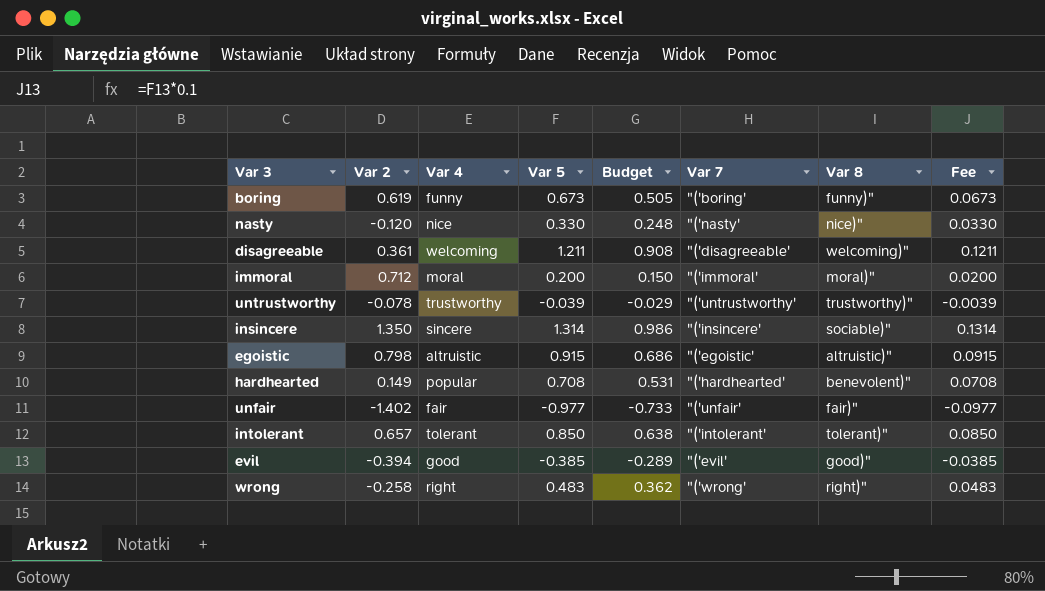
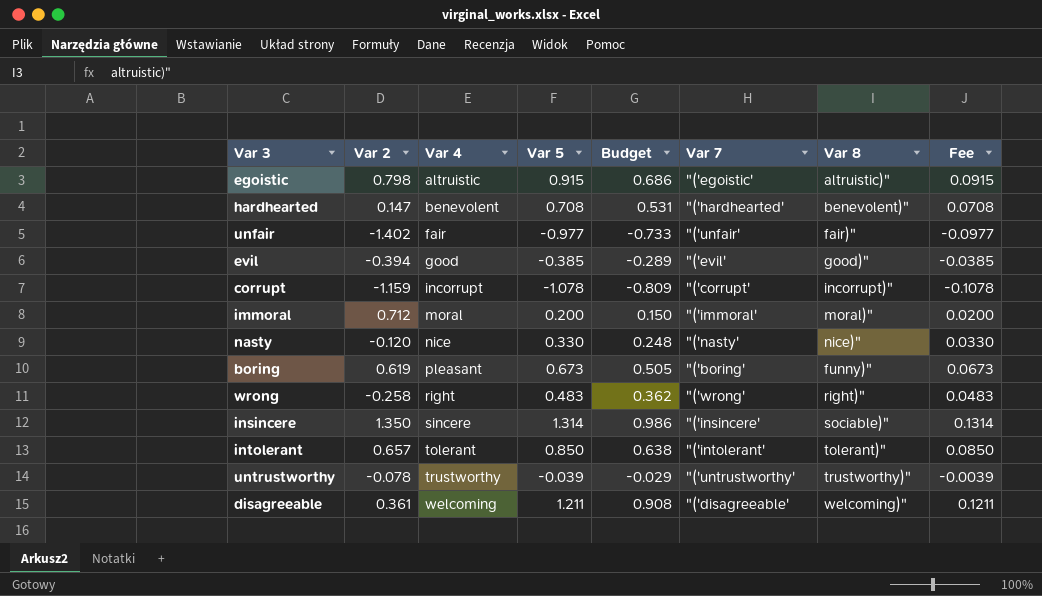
row order: none -> Var 4 ascending
hardhearted | Var 2: 0.149 -> 0.147
hardhearted | Var 4: popular -> benevolent
row corrupt: none -> -1.159 | incorrupt | -1.078 | -0.809 | "('corrupt' | incorrupt)" | -0.1078
boring | Var 4: funny -> pleasant

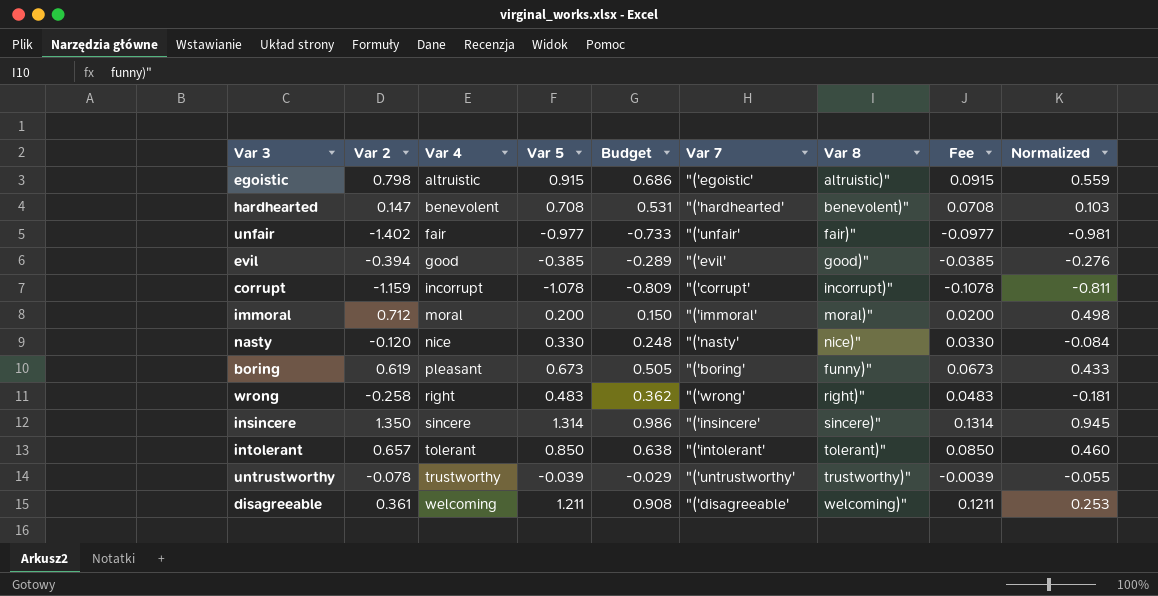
column Normalized | formula: none -> [Var 2] * 0.7
insincere | Var 8: sociable)" -> sincere)"

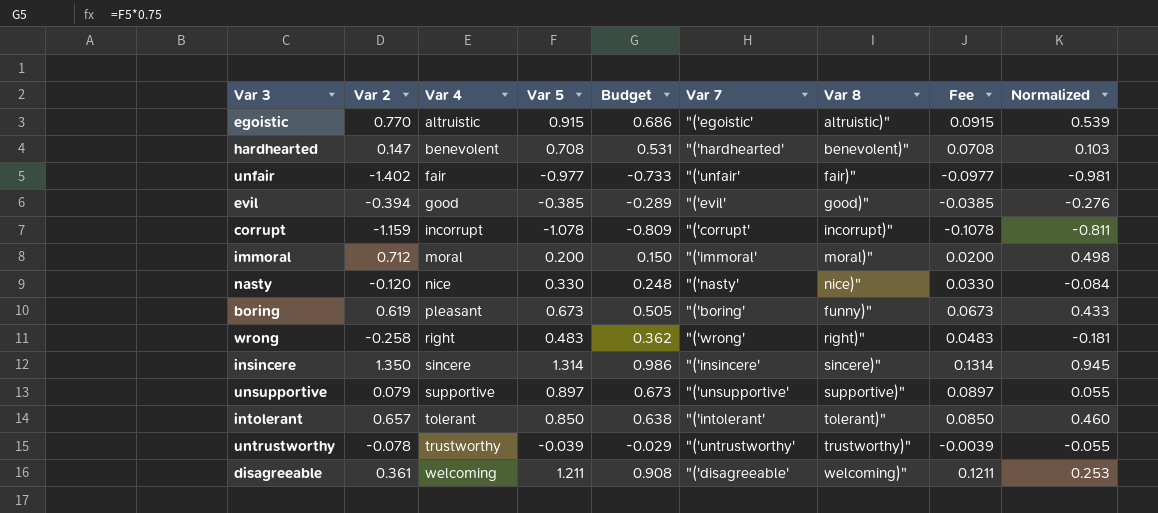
egoistic | Var 2: 0.798 -> 0.770
egoistic | Normalized: 0.559 -> 0.539
row unsupportive: none -> 0.079 | supportive | 0.897 | 0.673 | "('unsupportive' | supportive)" | 0.0897 | 0.055

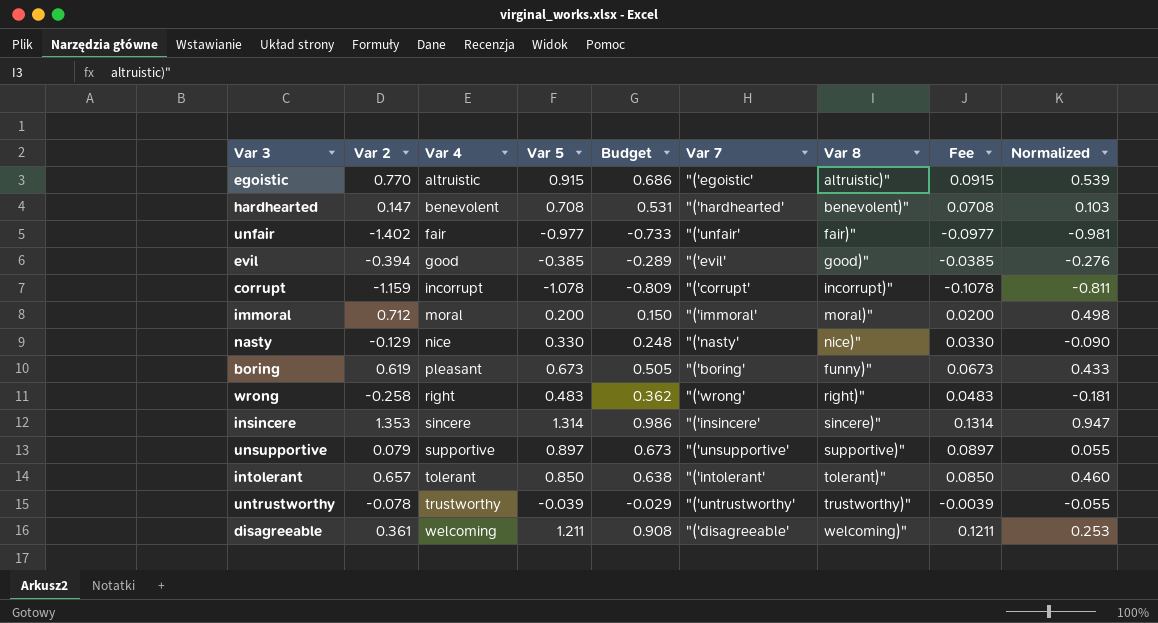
nasty | Var 2: -0.120 -> -0.129
nasty | Normalized: -0.084 -> -0.090
insincere | Var 2: 1.350 -> 1.353
insincere | Normalized: 0.945 -> 0.947

